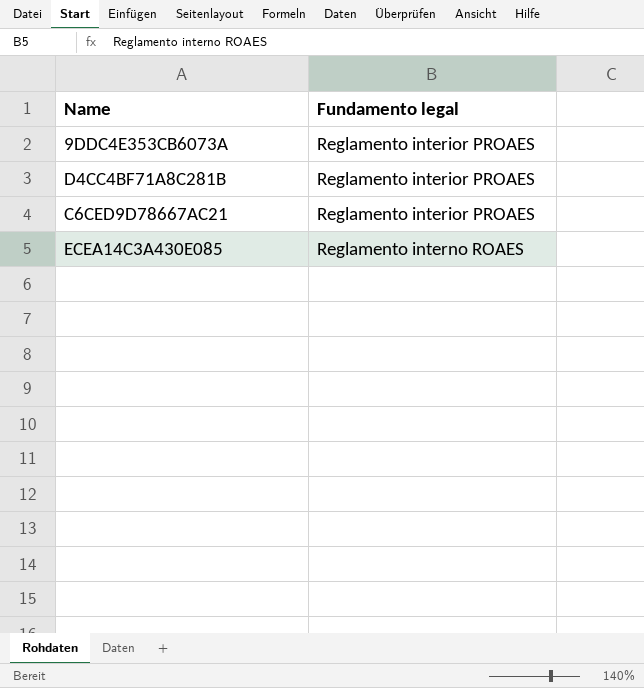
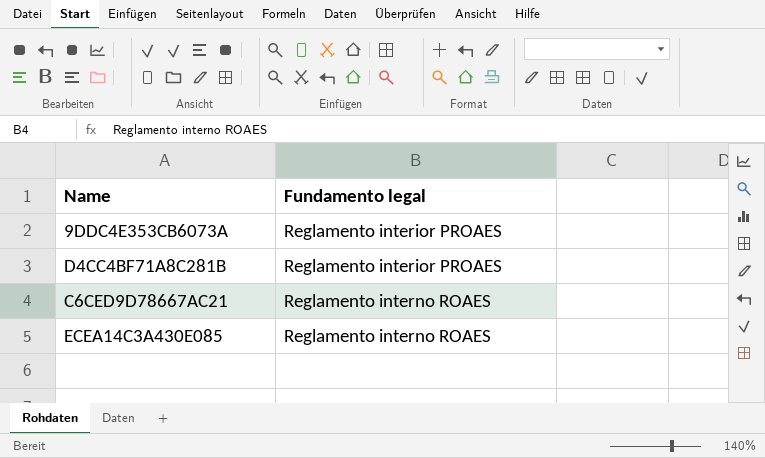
C6CED9D78667AC21 | Fundamento legal: Reglamento interior PROAES -> Reglamento interno ROAES

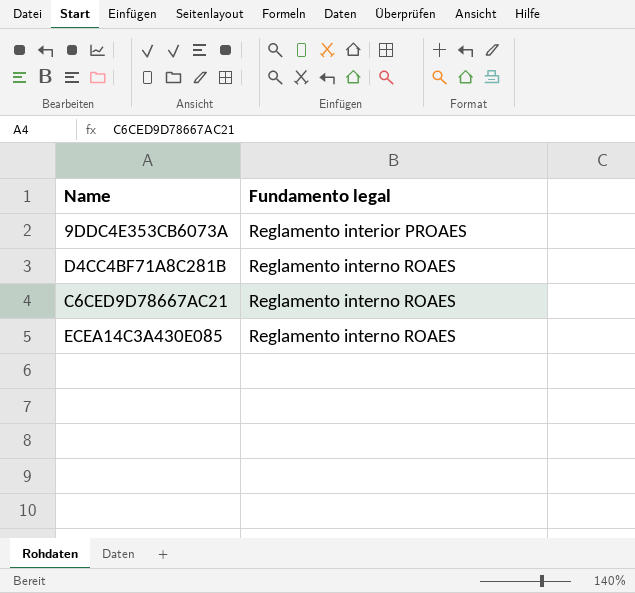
D4CC4BF71A8C281B | Fundamento legal: Reglamento interior PROAES -> Reglamento interno ROAES

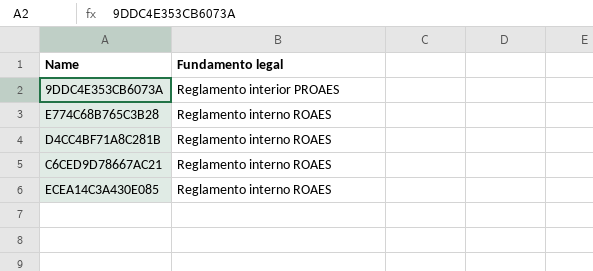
row E774C68B765C3B28: none -> Reglamento interno ROAES

